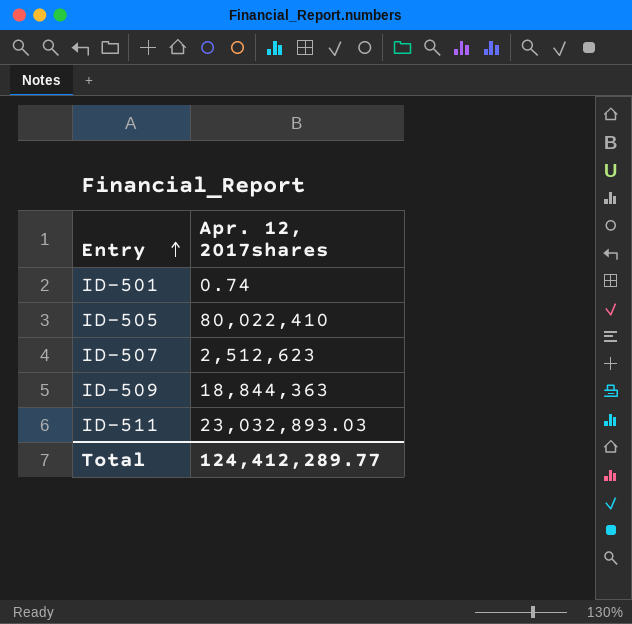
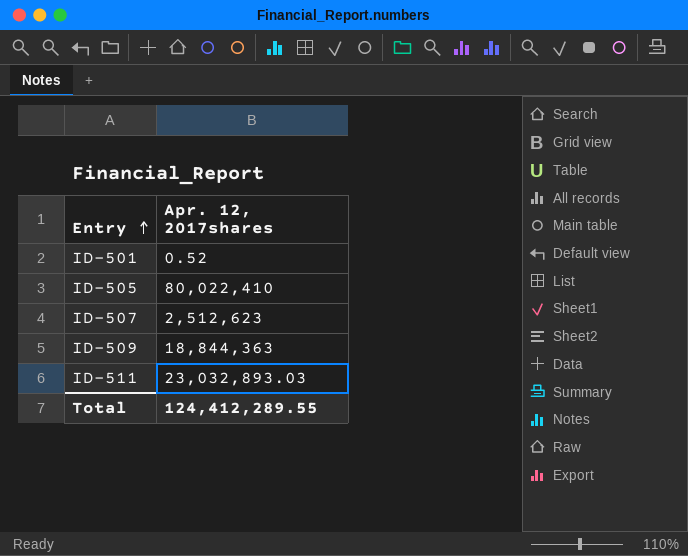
ID-501 | Apr. 12, 2017shares: 0.74 -> 0.52
Total | Apr. 12, 2017shares: 124,412,289.77 -> 124,412,289.55

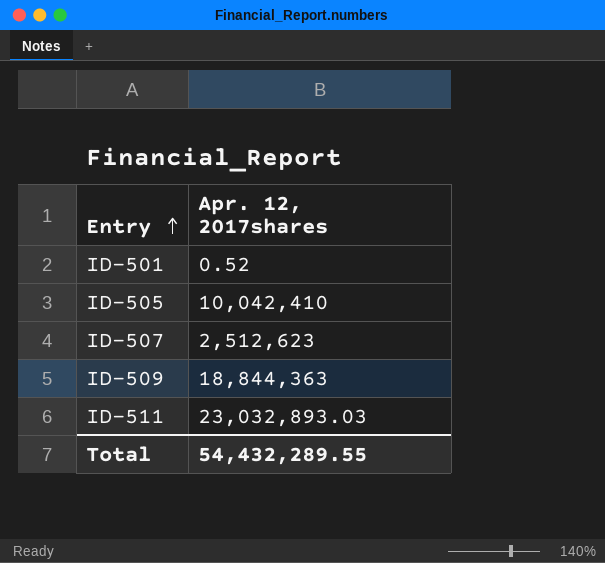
ID-505 | Apr. 12, 2017shares: 80,022,410 -> 10,042,410
Total | Apr. 12, 2017shares: 124,412,289.55 -> 54,432,289.55

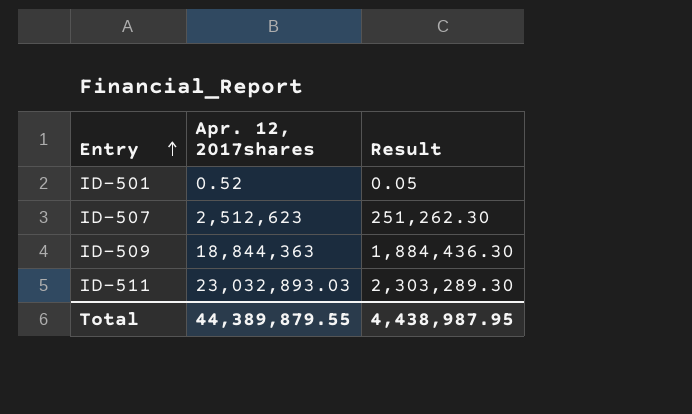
column Result | formula: none -> [Apr. 12, 2017shares] * 0.1
row ID-505: 10,042,410 -> none
Total | Apr. 12, 2017shares: 54,432,289.55 -> 44,389,879.55

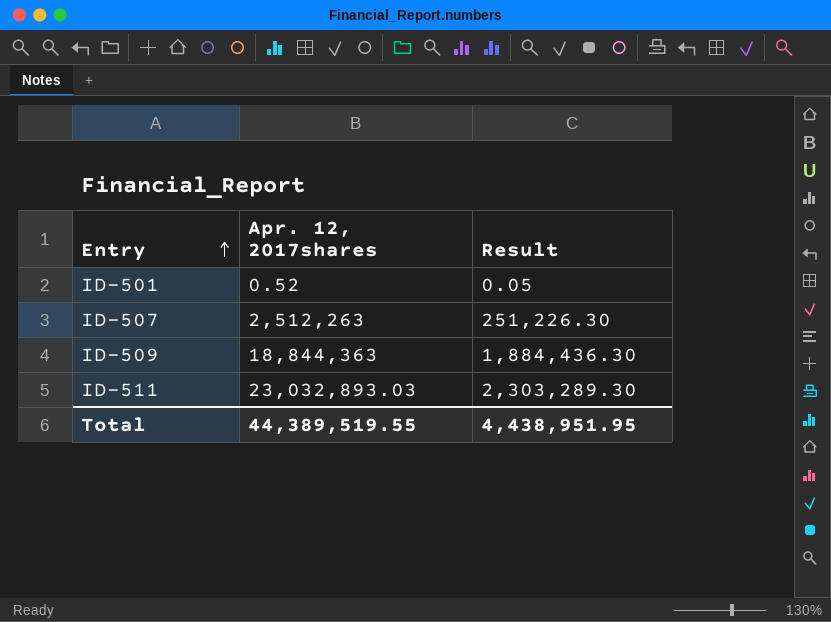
ID-507 | Apr. 12, 2017shares: 2,512,623 -> 2,512,263
ID-507 | Result: 251,262.30 -> 251,226.30
Total | Apr. 12, 2017shares: 44,389,879.55 -> 44,389,519.55
Total | Result: 4,438,987.95 -> 4,438,951.95

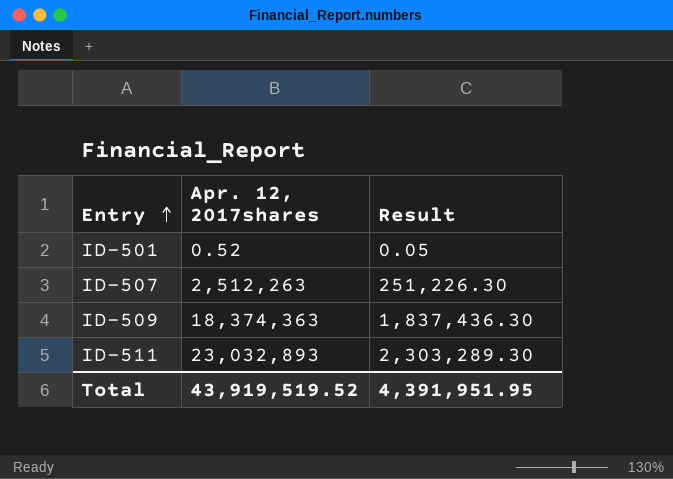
ID-509 | Apr. 12, 2017shares: 18,844,363 -> 18,374,363
ID-509 | Result: 1,884,436.30 -> 1,837,436.30
ID-511 | Apr. 12, 2017shares: 23,032,893.03 -> 23,032,893
Total | Apr. 12, 2017shares: 44,389,519.55 -> 43,919,519.52
Total | Result: 4,438,951.95 -> 4,391,951.95

